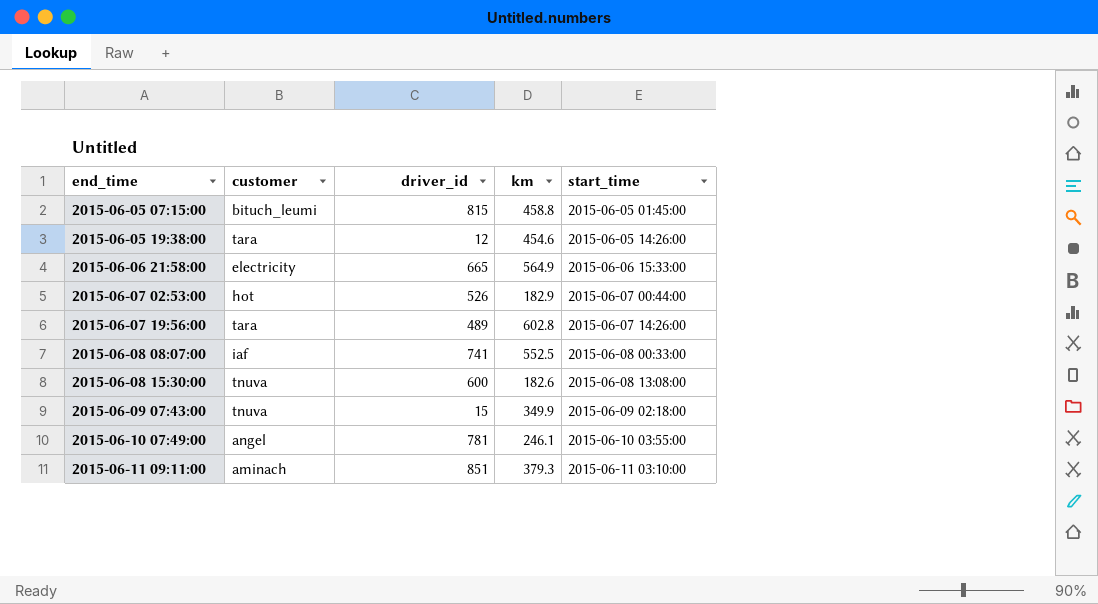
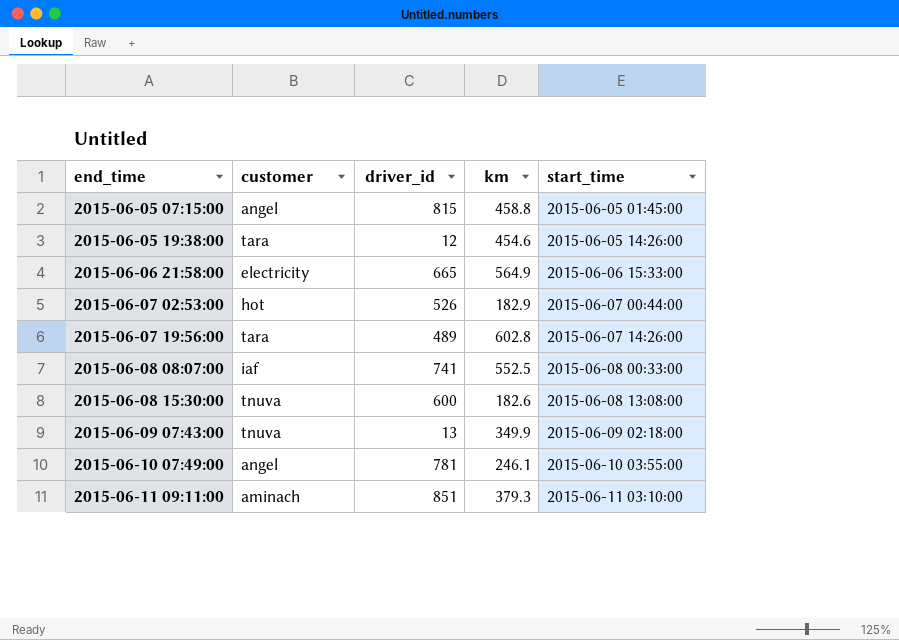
2015-06-05 07:15:00 | customer: bituch_leumi -> angel
2015-06-09 07:43:00 | driver_id: 15 -> 13

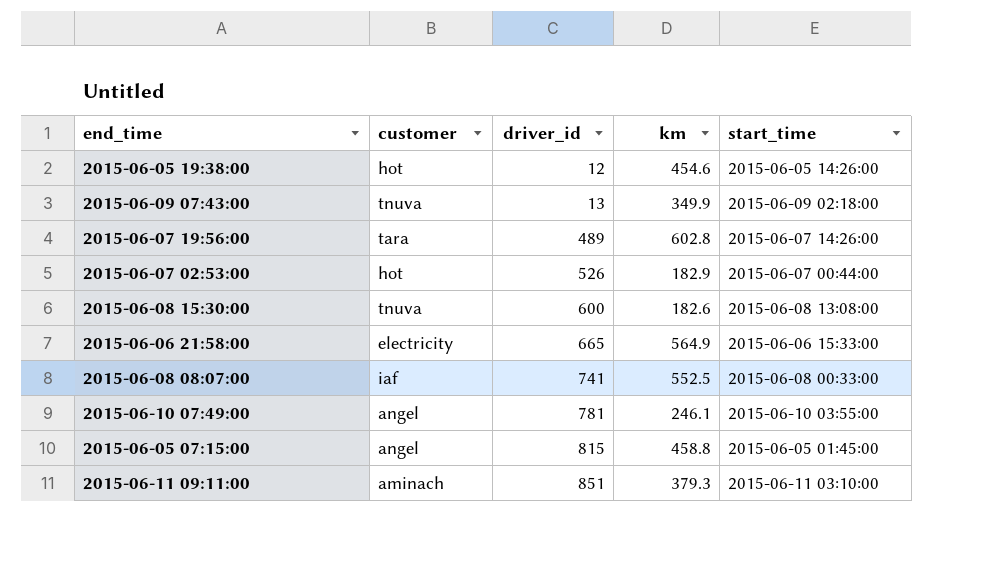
row order: end_time ascending -> driver_id ascending
2015-06-05 19:38:00 | customer: tara -> hot

